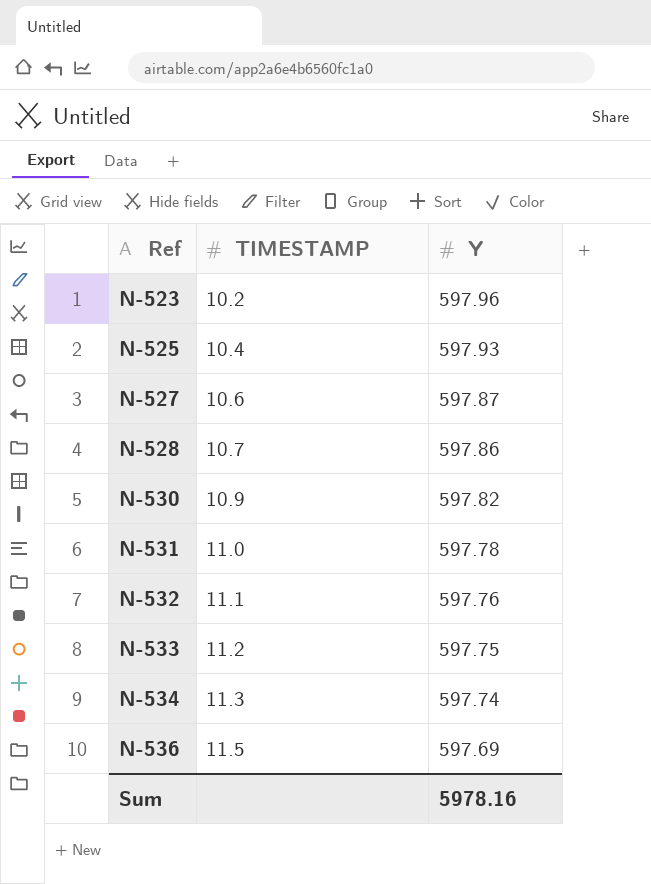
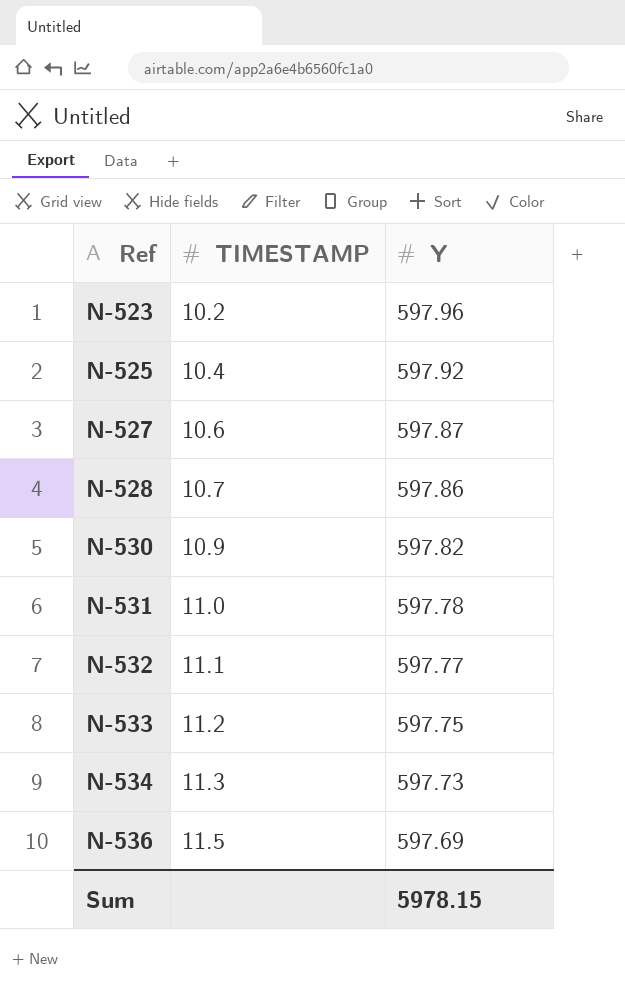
N-525 | Y: 597.93 -> 597.92
N-532 | Y: 597.76 -> 597.77
N-534 | Y: 597.74 -> 597.73
Sum | Y: 5978.16 -> 5978.15

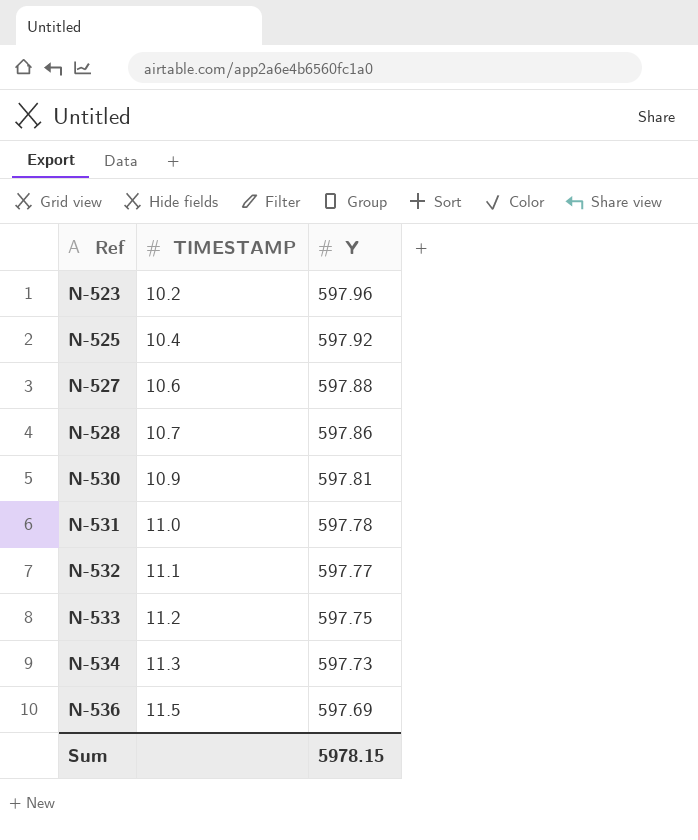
N-527 | Y: 597.87 -> 597.88
N-530 | Y: 597.82 -> 597.81

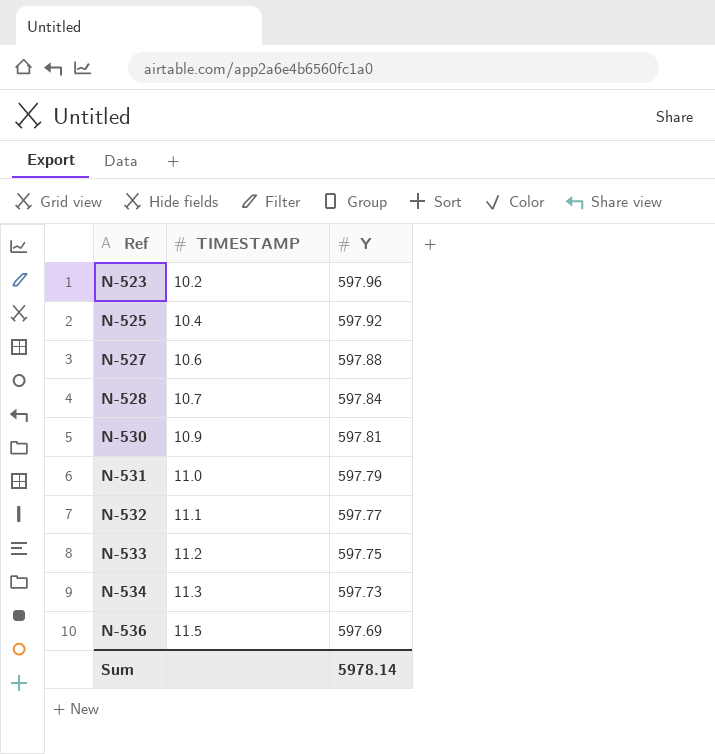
N-528 | Y: 597.86 -> 597.84
N-531 | Y: 597.78 -> 597.79
Sum | Y: 5978.15 -> 5978.14

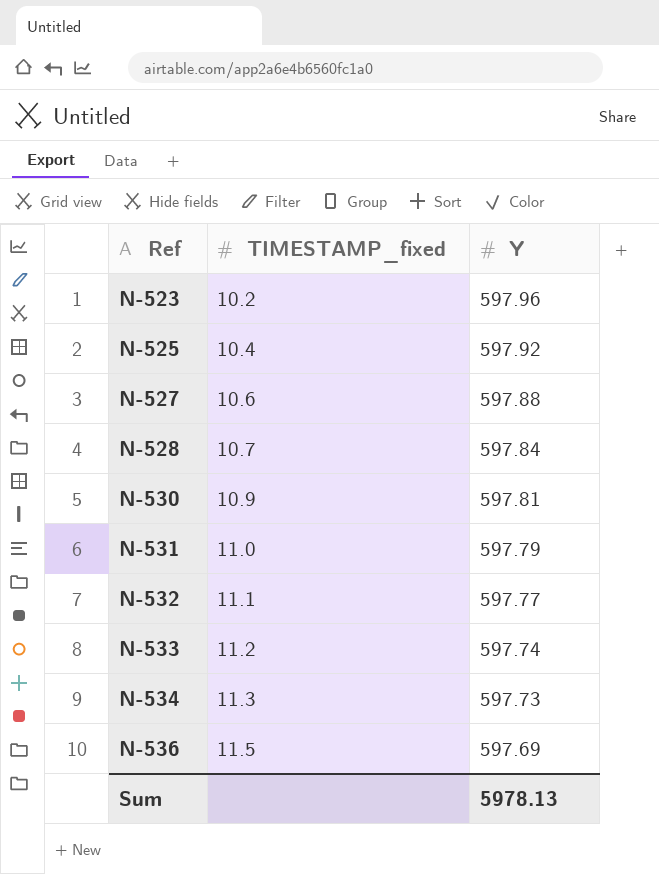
column name: TIMESTAMP -> TIMESTAMP_fixed
N-533 | Y: 597.75 -> 597.74
Sum | Y: 5978.14 -> 5978.13

